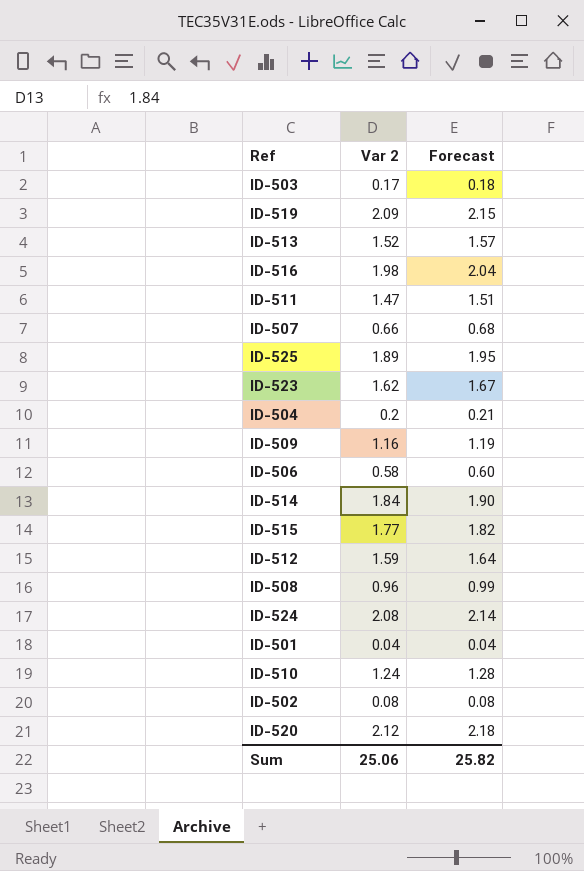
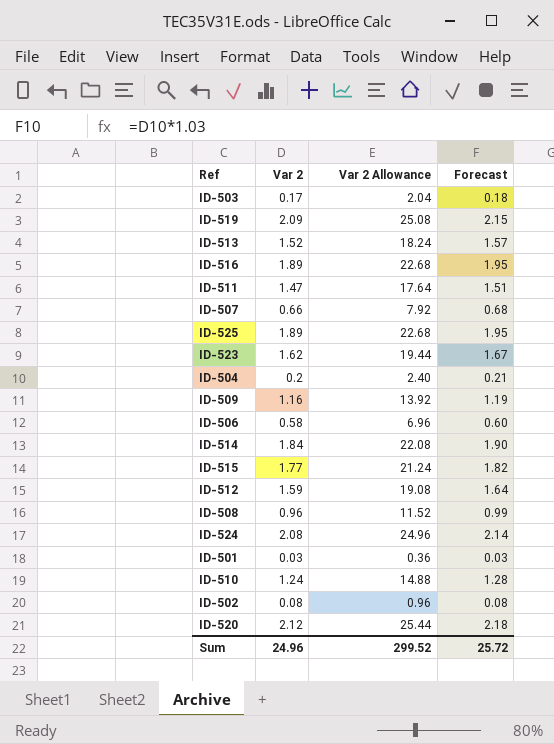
column Var 2 Allowance | formula: none -> [Var 2] * 12
ID-516 | Var 2: 1.98 -> 1.89
ID-516 | Forecast: 2.04 -> 1.95
ID-501 | Var 2: 0.04 -> 0.03
ID-501 | Forecast: 0.04 -> 0.03
Sum | Var 2: 25.06 -> 24.96
Sum | Forecast: 25.82 -> 25.72

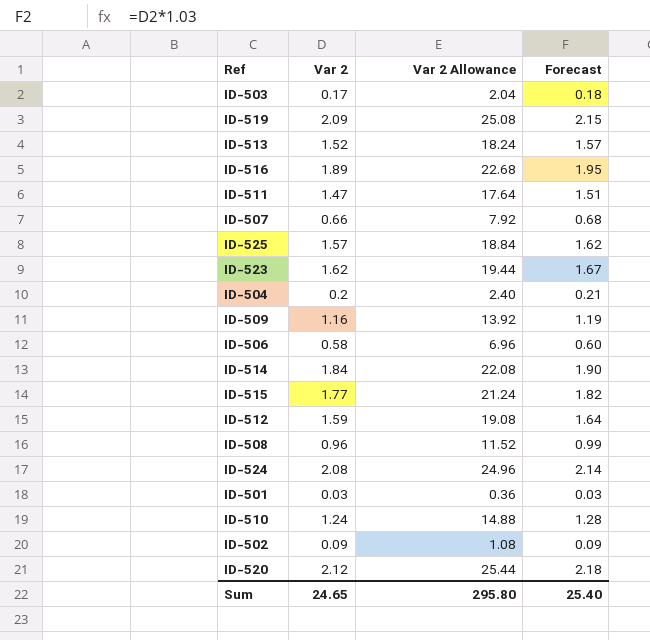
ID-525 | Var 2: 1.89 -> 1.57
ID-525 | Var 2 Allowance: 22.68 -> 18.84
ID-525 | Forecast: 1.95 -> 1.62
ID-502 | Var 2: 0.08 -> 0.09
ID-502 | Var 2 Allowance: 0.96 -> 1.08
ID-502 | Forecast: 0.08 -> 0.09
Sum | Var 2: 24.96 -> 24.65
Sum | Var 2 Allowance: 299.52 -> 295.80
Sum | Forecast: 25.72 -> 25.40

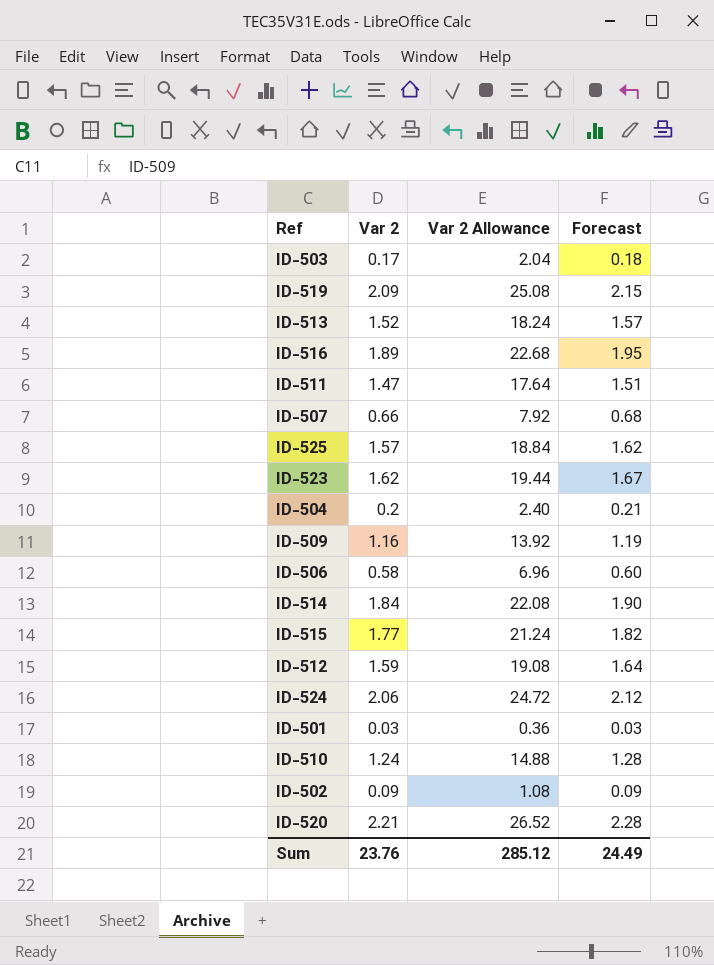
row ID-508: 0.96 | 11.52 | 0.99 -> none
ID-524 | Var 2: 2.08 -> 2.06
ID-524 | Var 2 Allowance: 24.96 -> 24.72
ID-524 | Forecast: 2.14 -> 2.12
ID-520 | Var 2: 2.12 -> 2.21
ID-520 | Var 2 Allowance: 25.44 -> 26.52
ID-520 | Forecast: 2.18 -> 2.28
Sum | Var 2: 24.65 -> 23.76
Sum | Var 2 Allowance: 295.80 -> 285.12
Sum | Forecast: 25.40 -> 24.49

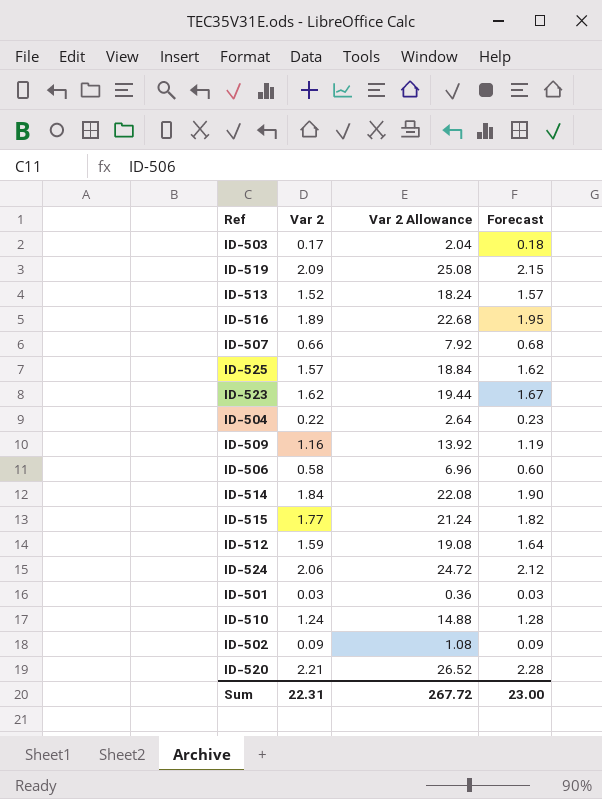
row ID-511: 1.47 | 17.64 | 1.51 -> none
ID-504 | Var 2: 0.2 -> 0.22
ID-504 | Var 2 Allowance: 2.40 -> 2.64
ID-504 | Forecast: 0.21 -> 0.23
Sum | Var 2: 23.76 -> 22.31
Sum | Var 2 Allowance: 285.12 -> 267.72
Sum | Forecast: 24.49 -> 23.00

